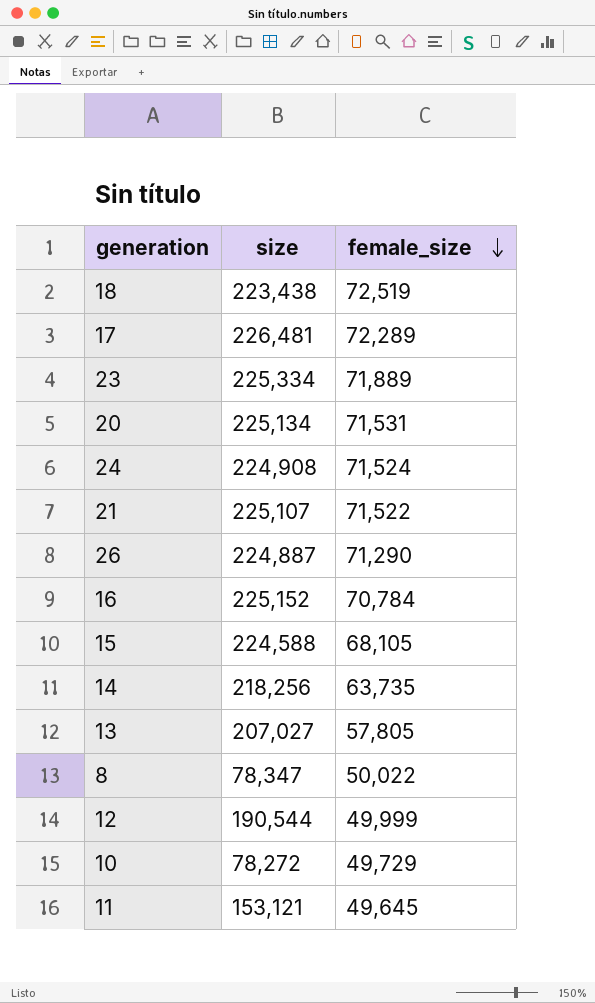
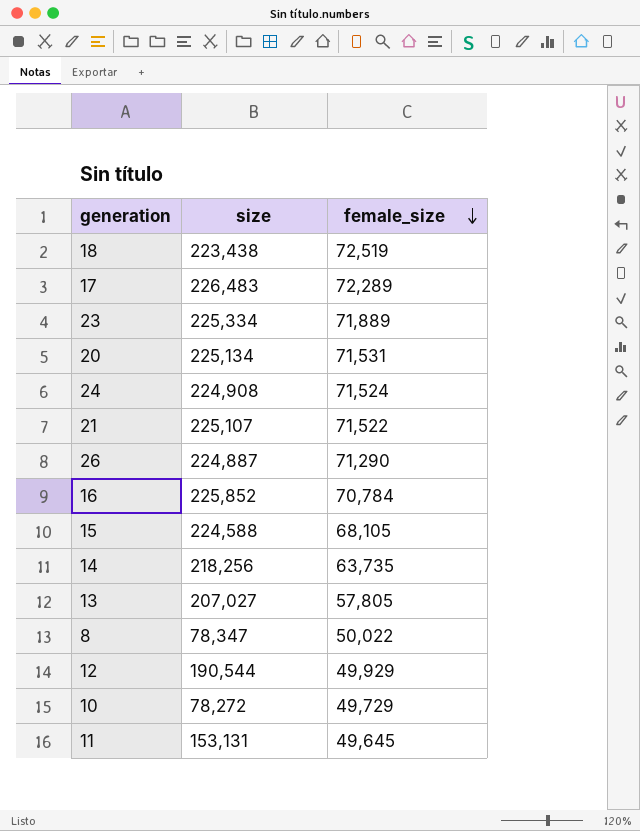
17 | size: 226,481 -> 226,483
16 | size: 225,152 -> 225,852
12 | female_size: 49,999 -> 49,929
11 | size: 153,121 -> 153,131

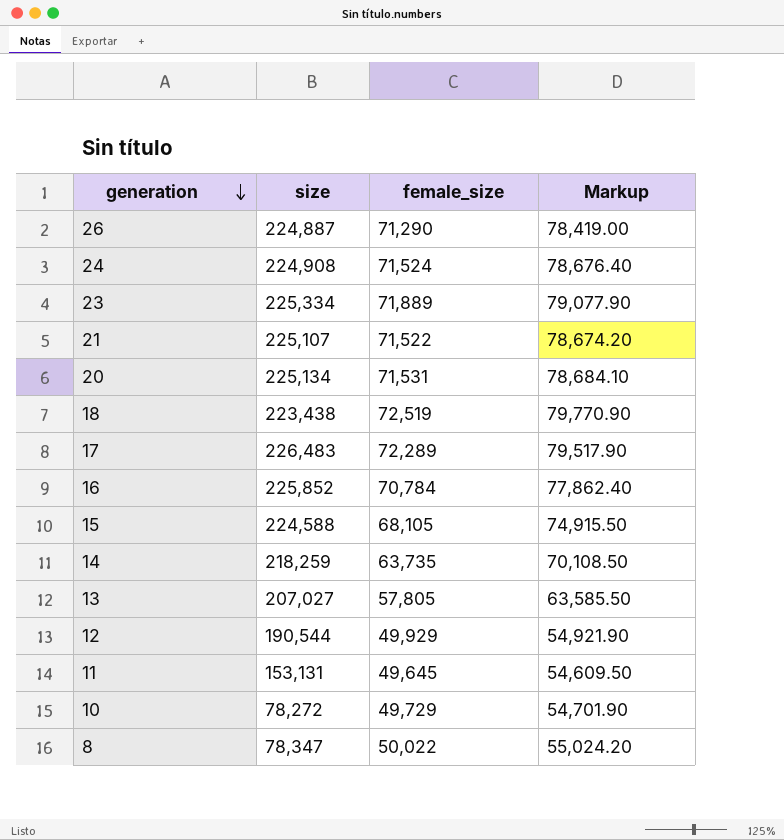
row order: female_size descending -> generation descending
column Markup | formula: none -> [female_size] * 1.1
14 | size: 218,256 -> 218,259

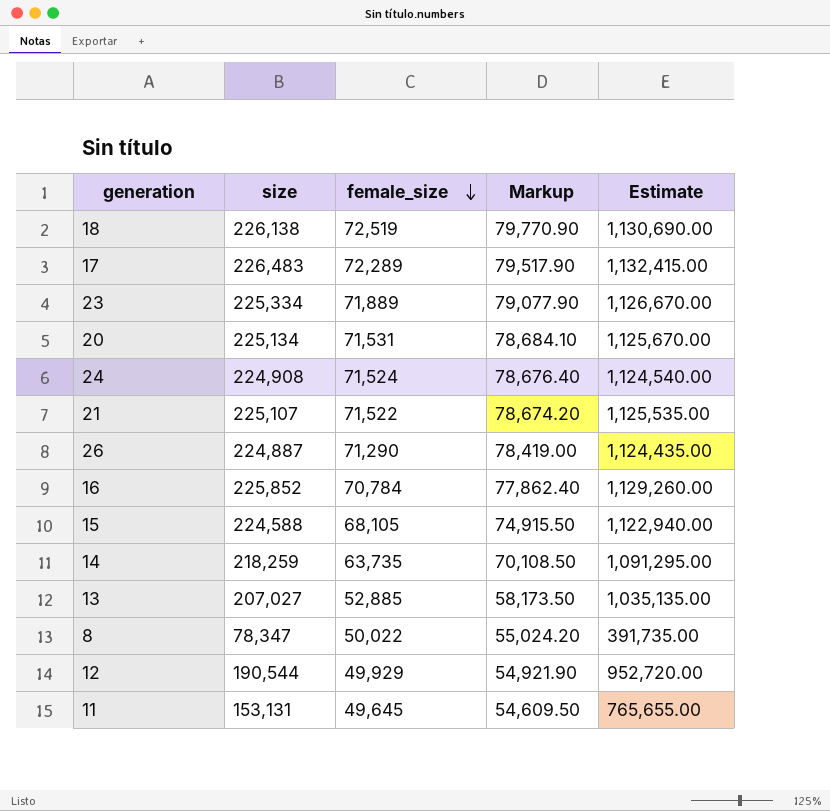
row order: generation descending -> female_size descending
column Estimate | formula: none -> [size] * 5
row 10: 78,272 | 49,729 | 54,701.90 -> none
18 | size: 223,438 -> 226,138
13 | female_size: 57,805 -> 52,885
13 | Markup: 63,585.50 -> 58,173.50

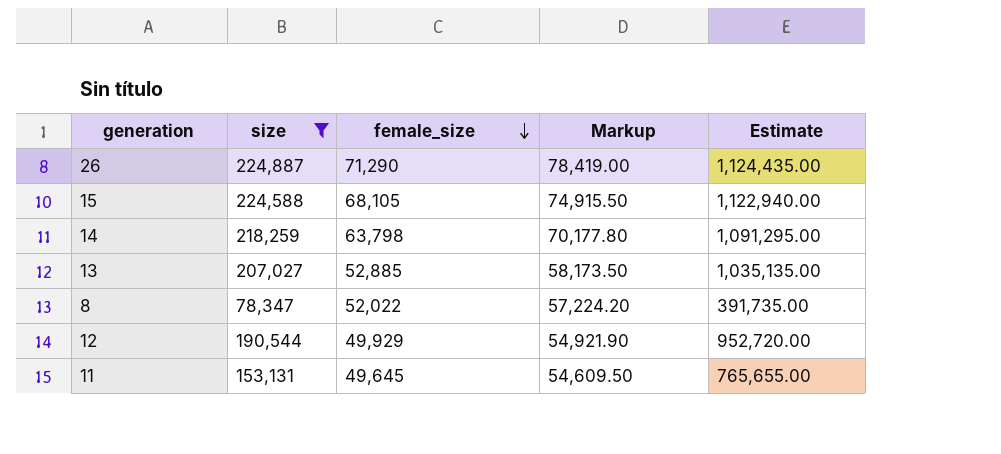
filter: none -> size <= 224,887
14 | female_size: 63,735 -> 63,798
14 | Markup: 70,108.50 -> 70,177.80
8 | female_size: 50,022 -> 52,022
8 | Markup: 55,024.20 -> 57,224.20

